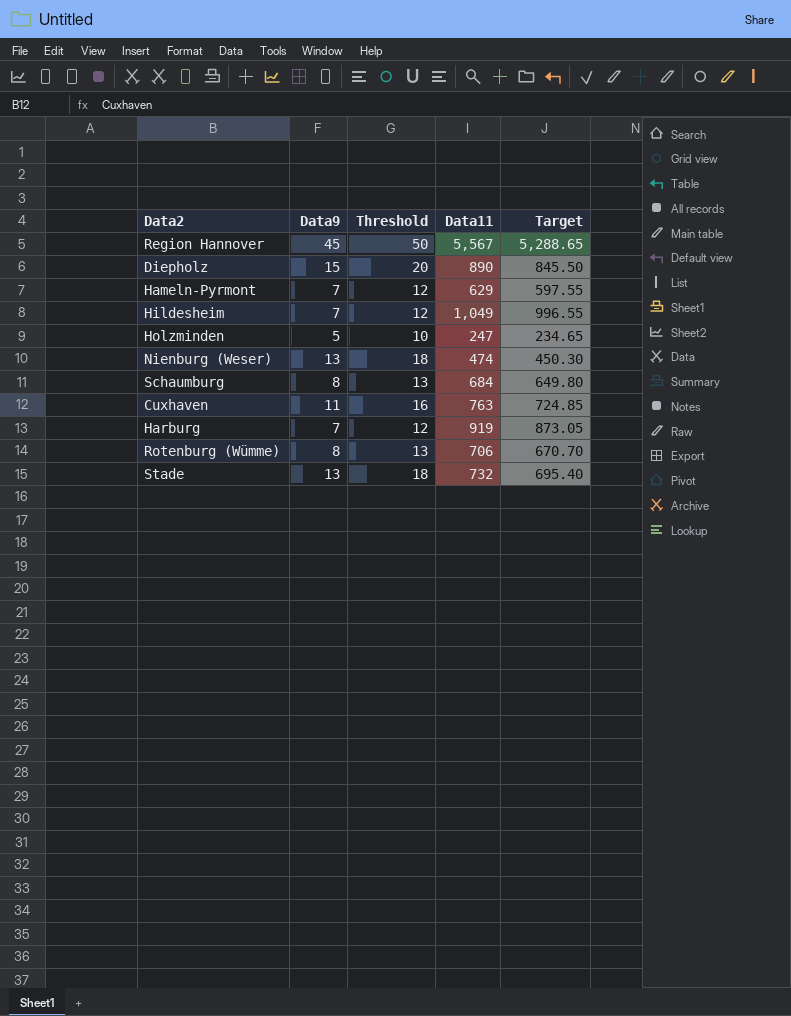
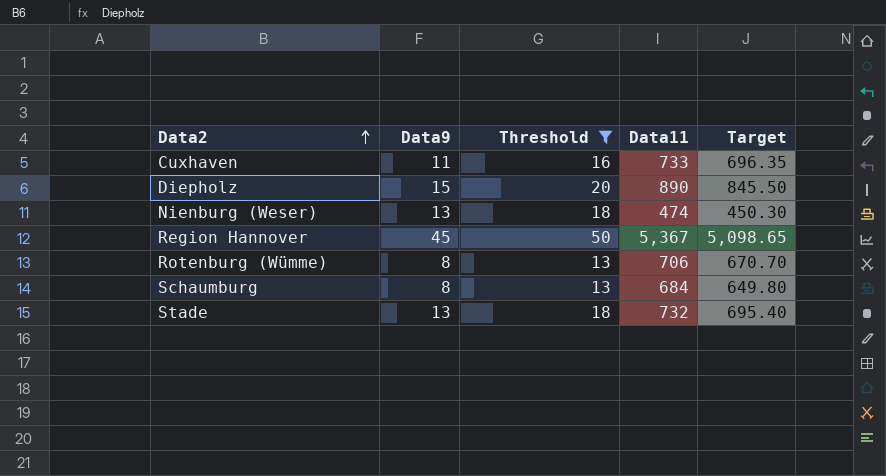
filter: none -> Threshold >= 13
row order: none -> Data2 ascending
Cuxhaven | Data11: 763 -> 733
Cuxhaven | Target: 724.85 -> 696.35
Region Hannover | Data11: 5,567 -> 5,367
Region Hannover | Target: 5,288.65 -> 5,098.65

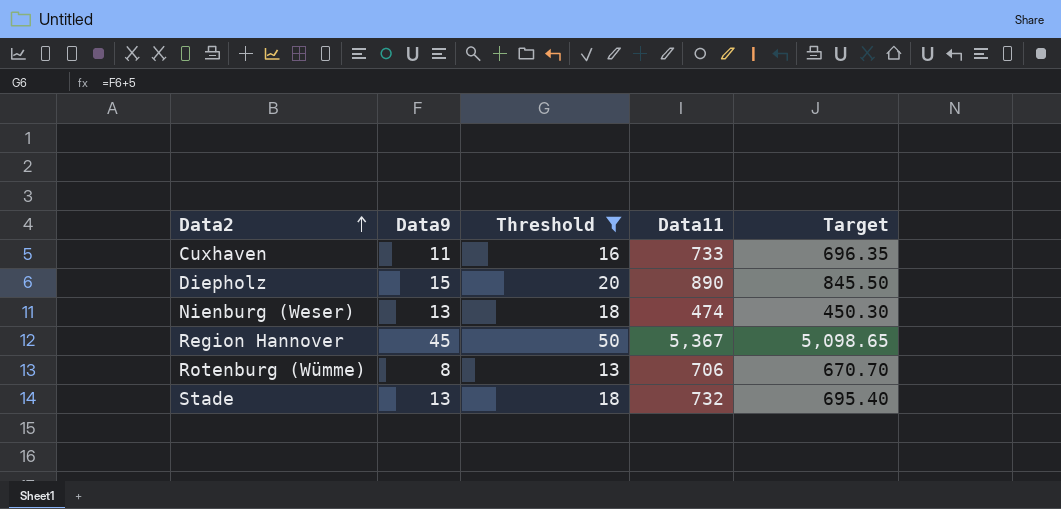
row Schaumburg: 8 | 13 | 684 | 649.80 -> none

